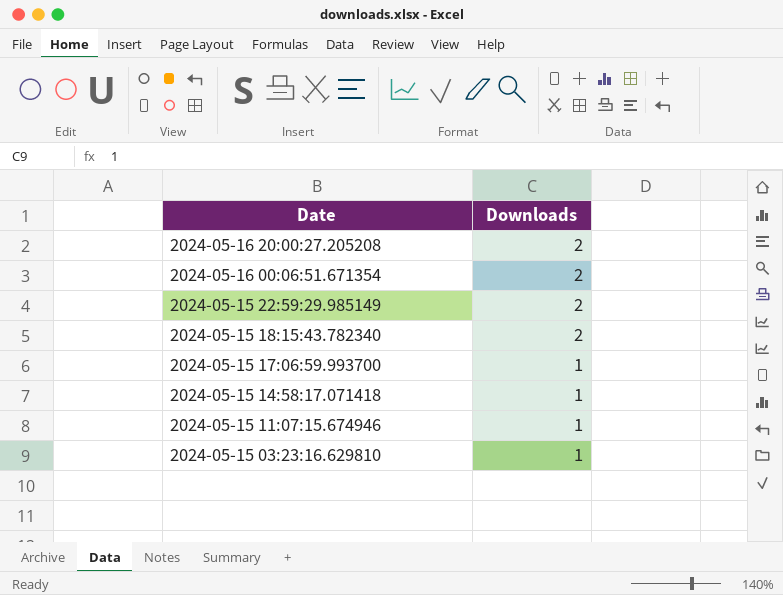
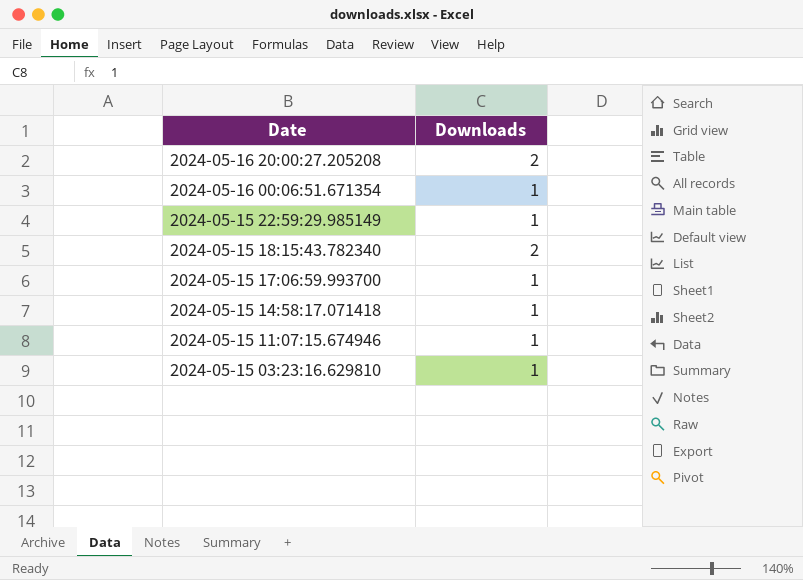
2024-05-16 00:06:51.671354 | Downloads: 2 -> 1
2024-05-15 22:59:29.985149 | Downloads: 2 -> 1

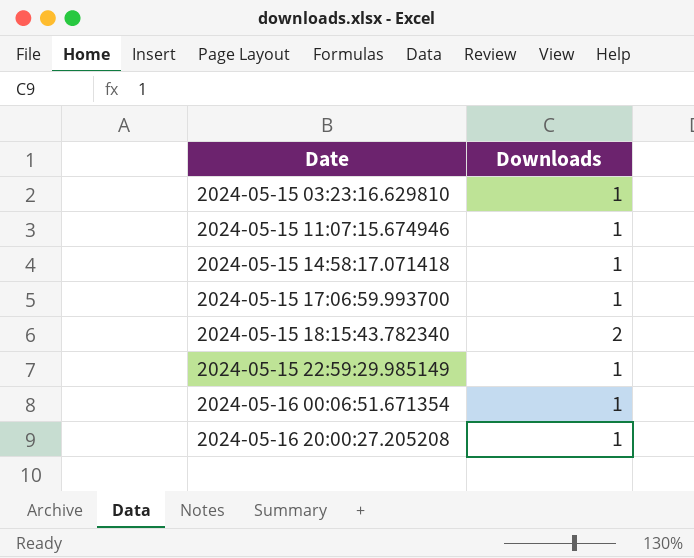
row order: Date descending -> Date ascending
2024-05-16 20:00:27.205208 | Downloads: 2 -> 1

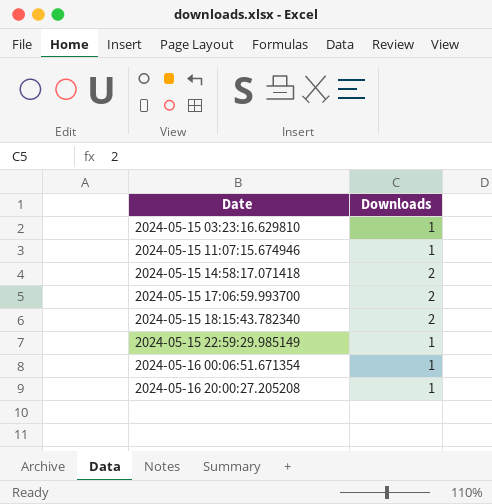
2024-05-15 14:58:17.071418 | Downloads: 1 -> 2
2024-05-15 17:06:59.993700 | Downloads: 1 -> 2

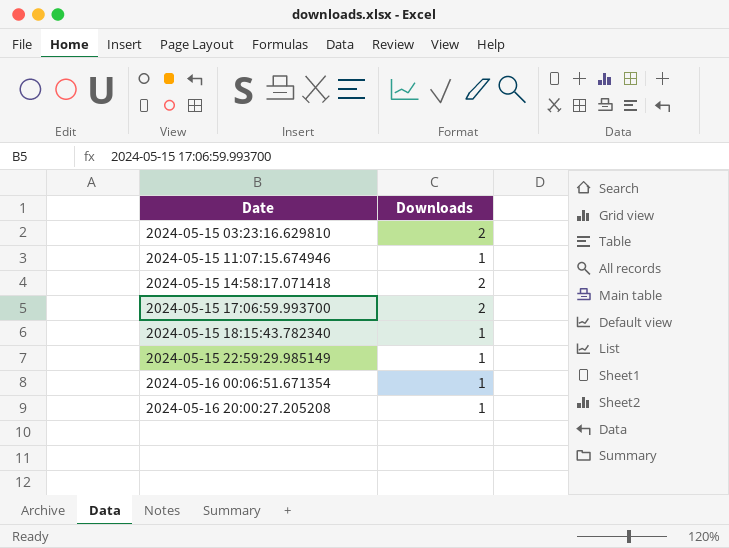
2024-05-15 03:23:16.629810 | Downloads: 1 -> 2
2024-05-15 18:15:43.782340 | Downloads: 2 -> 1

